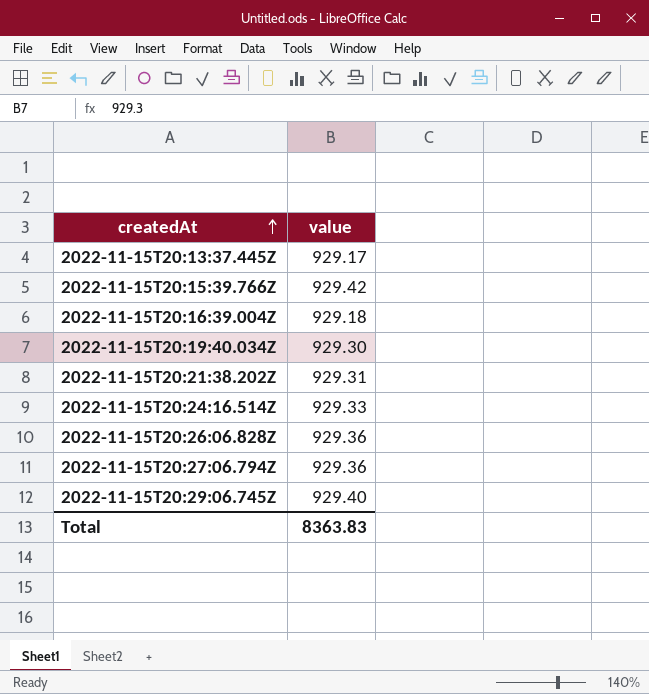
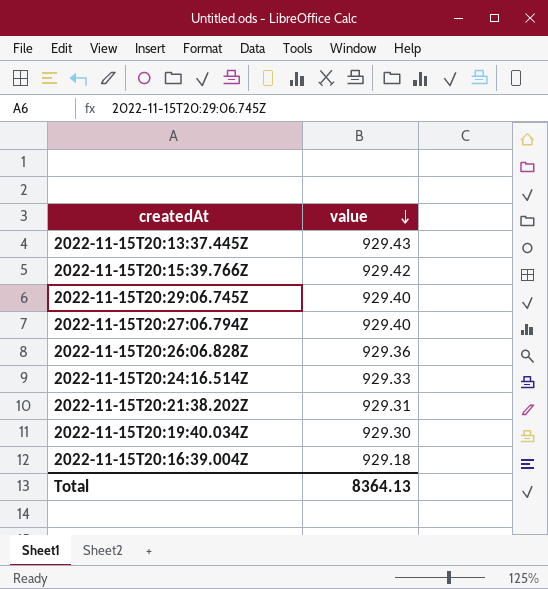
row order: createdAt ascending -> value descending
2022-11-15T20:13:37.445Z | value: 929.17 -> 929.43
2022-11-15T20:27:06.794Z | value: 929.36 -> 929.40
Total | value: 8363.83 -> 8364.13

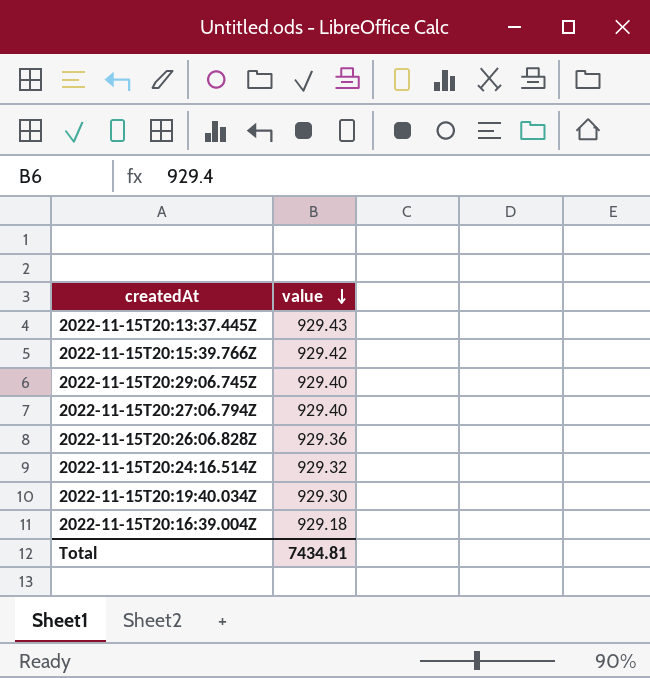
row 2022-11-15T20:21:38.202Z: 929.31 -> none
2022-11-15T20:24:16.514Z | value: 929.33 -> 929.32
Total | value: 8364.13 -> 7434.81

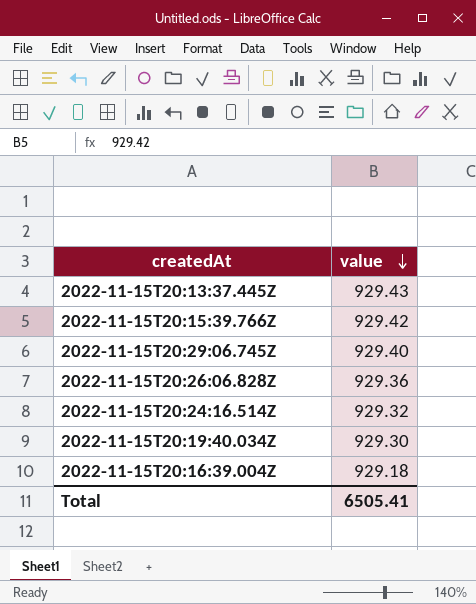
row 2022-11-15T20:27:06.794Z: 929.40 -> none
Total | value: 7434.81 -> 6505.41

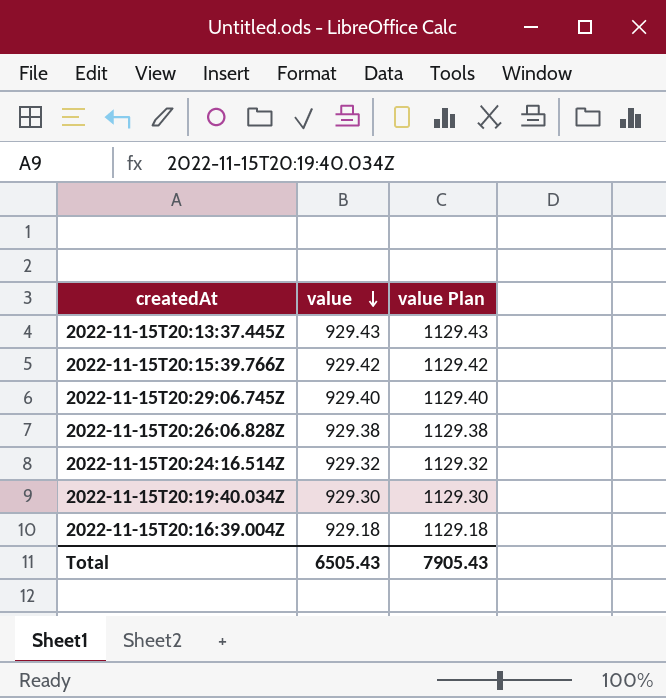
column value Plan | formula: none -> [value] + 200
2022-11-15T20:26:06.828Z | value: 929.36 -> 929.38
Total | value: 6505.41 -> 6505.43

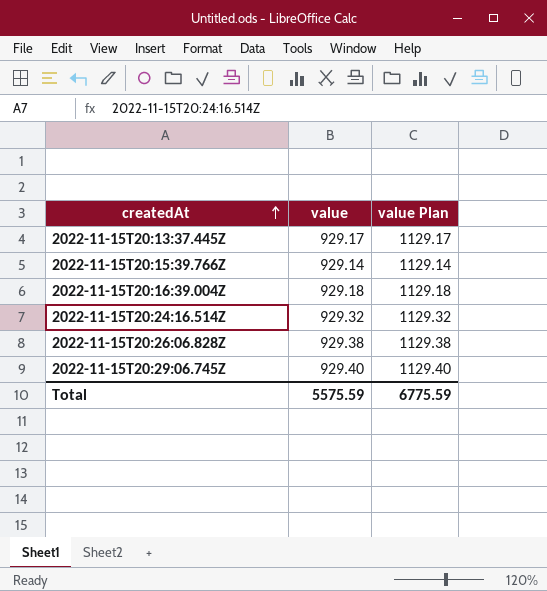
row order: value descending -> createdAt ascending
row 2022-11-15T20:19:40.034Z: 929.30 | 1129.30 -> none
2022-11-15T20:13:37.445Z | value: 929.43 -> 929.17
2022-11-15T20:13:37.445Z | value Plan: 1129.43 -> 1129.17
2022-11-15T20:15:39.766Z | value: 929.42 -> 929.14
2022-11-15T20:15:39.766Z | value Plan: 1129.42 -> 1129.14
Total | value: 6505.43 -> 5575.59
Total | value Plan: 7905.43 -> 6775.59

